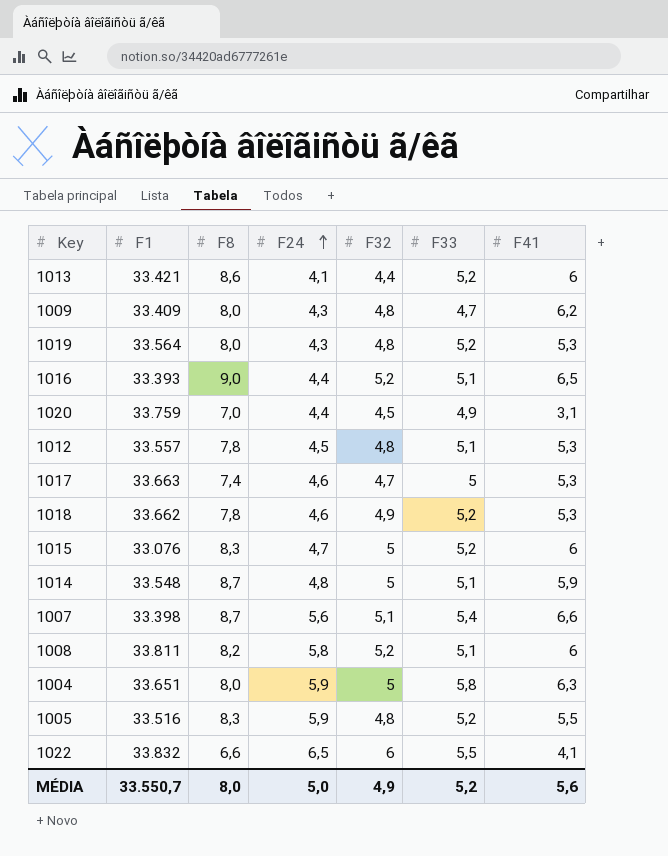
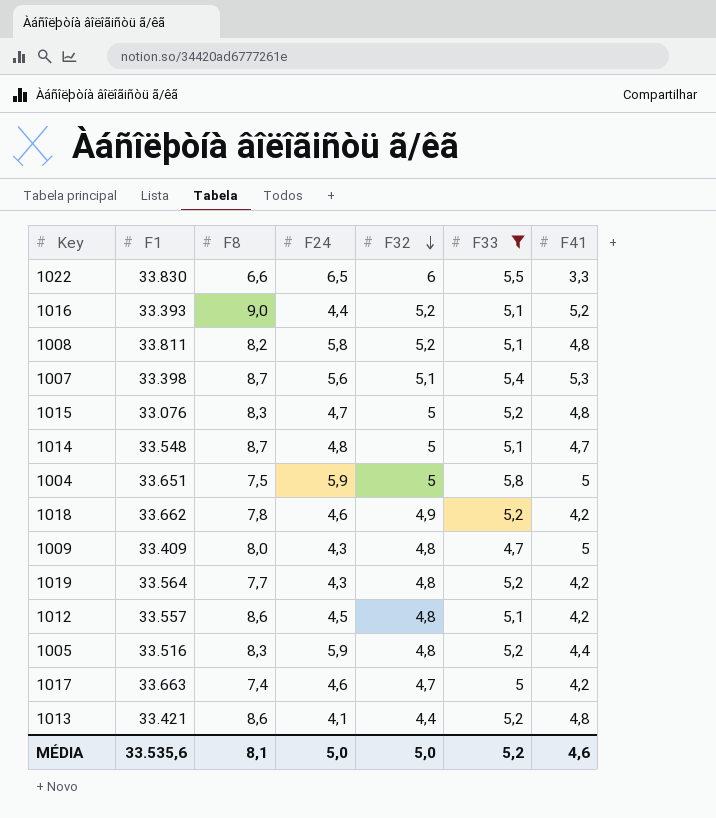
filter: none -> F33 != 4,9
row order: F24 ascending -> F32 descending
1022 | F1: 33.832 -> 33.830
1022 | F41: 4,1 -> 3,3
1016 | F41: 6,5 -> 5,2
1008 | F41: 6 -> 4,8
1007 | F41: 6,6 -> 5,3
1015 | F41: 6 -> 4,8
1014 | F41: 5,9 -> 4,7
1004 | F8: 8,0 -> 7,5
1004 | F41: 6,3 -> 5
1018 | F41: 5,3 -> 4,2
1009 | F41: 6,2 -> 5
1019 | F8: 8,0 -> 7,7
1019 | F41: 5,3 -> 4,2
1012 | F8: 7,8 -> 8,6
1012 | F41: 5,3 -> 4,2
1005 | F41: 5,5 -> 4,4
1017 | F41: 5,3 -> 4,2
1013 | F41: 6 -> 4,8
MÉDIA | F1: 33.550,7 -> 33.535,6
MÉDIA | F8: 8,0 -> 8,1
MÉDIA | F32: 4,9 -> 5,0
MÉDIA | F41: 5,6 -> 4,6

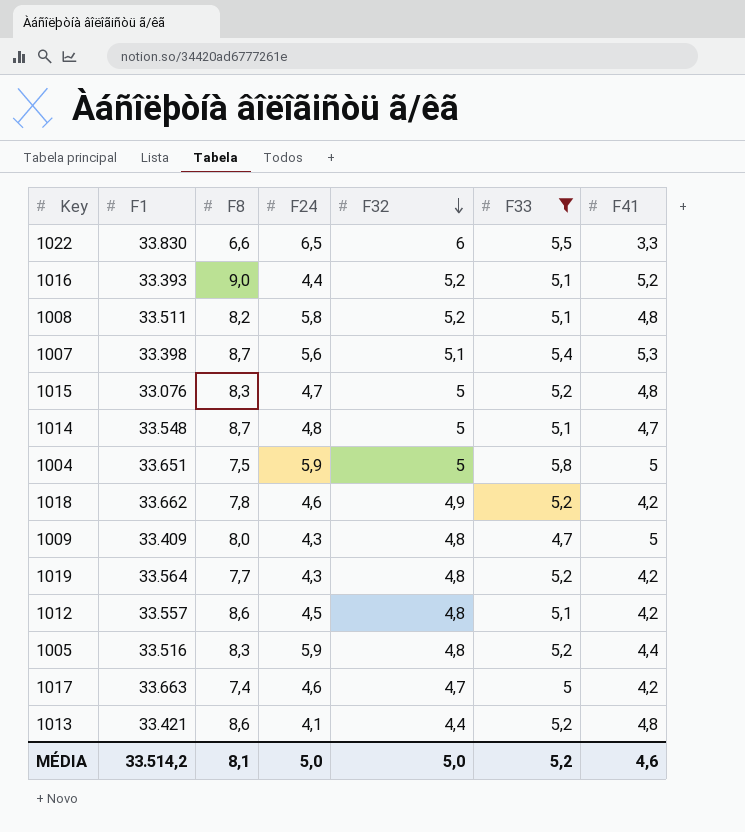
1008 | F1: 33.811 -> 33.511
MÉDIA | F1: 33.535,6 -> 33.514,2

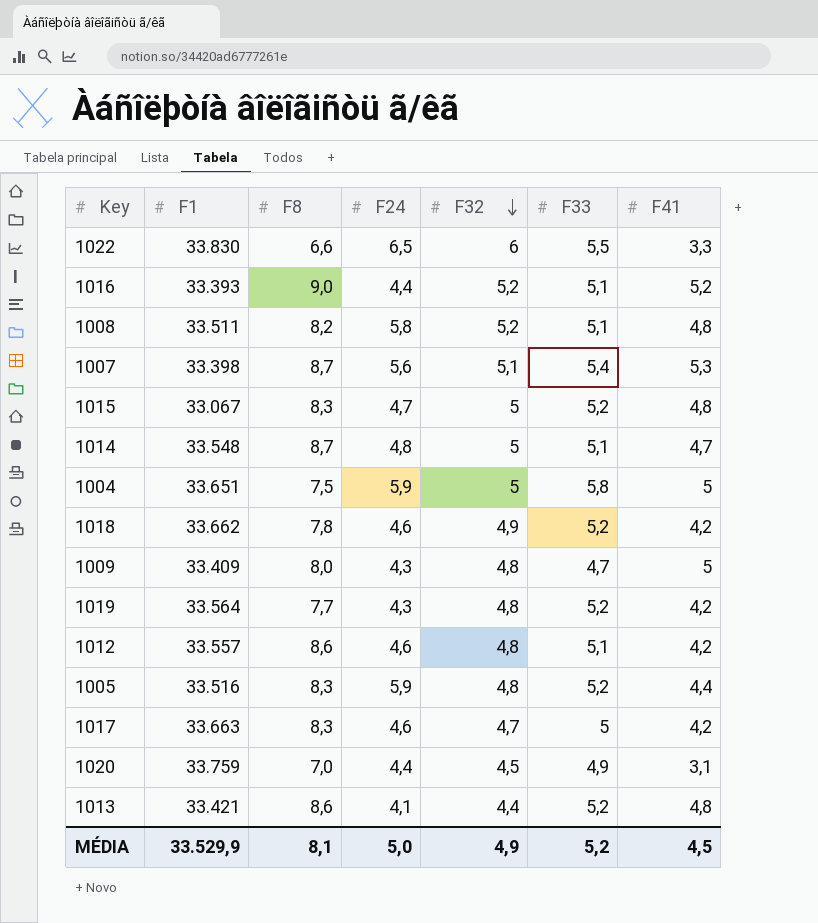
filter: F33 != 4,9 -> none
1015 | F1: 33.076 -> 33.067
1012 | F24: 4,5 -> 4,6
1017 | F8: 7,4 -> 8,3
MÉDIA | F1: 33.514,2 -> 33.529,9
MÉDIA | F32: 5,0 -> 4,9
MÉDIA | F41: 4,6 -> 4,5

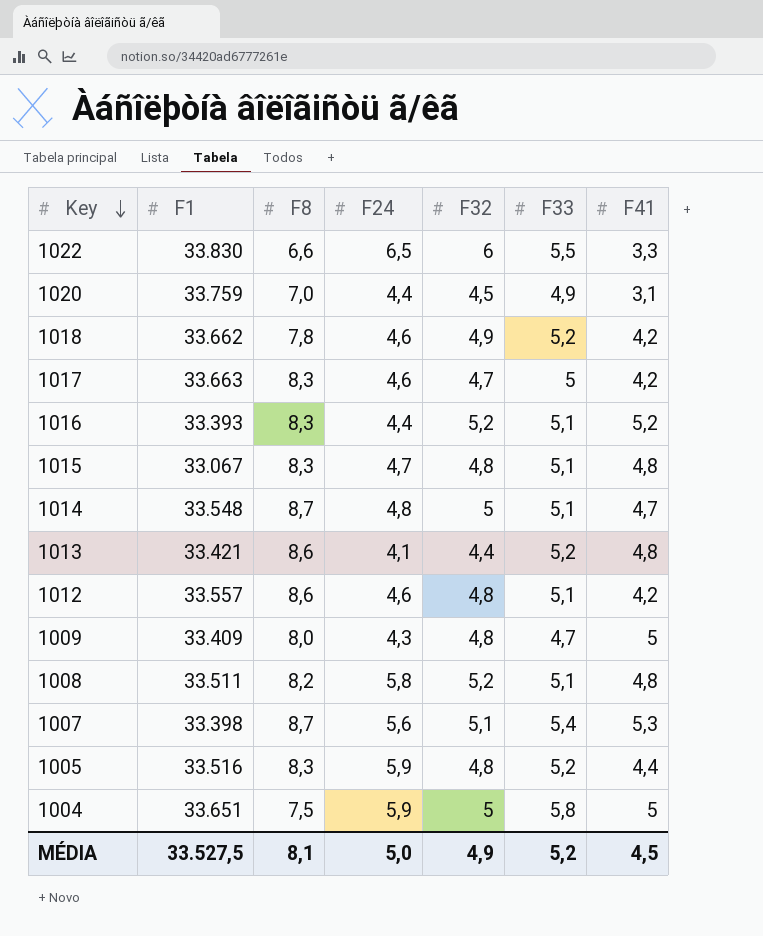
row order: F32 descending -> Key descending
row 1019: 33.564 | 7,7 | 4,3 | 4,8 | 5,2 | 4,2 -> none
1016 | F8: 9,0 -> 8,3
1015 | F32: 5 -> 4,8
1015 | F33: 5,2 -> 5,1
MÉDIA | F1: 33.529,9 -> 33.527,5

